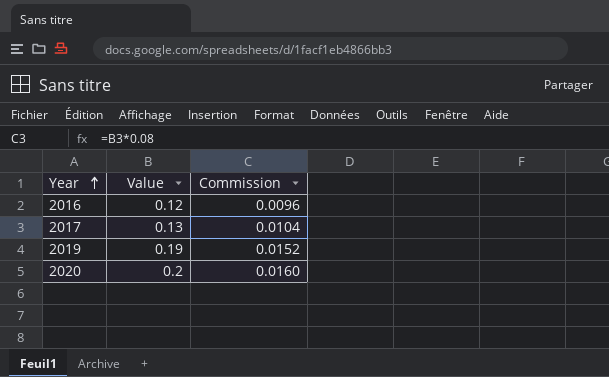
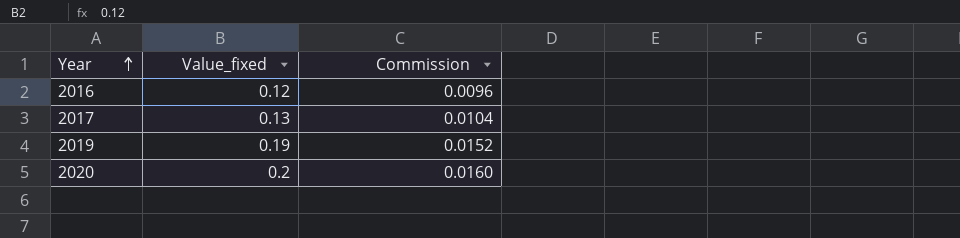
column name: Value -> Value_fixed

